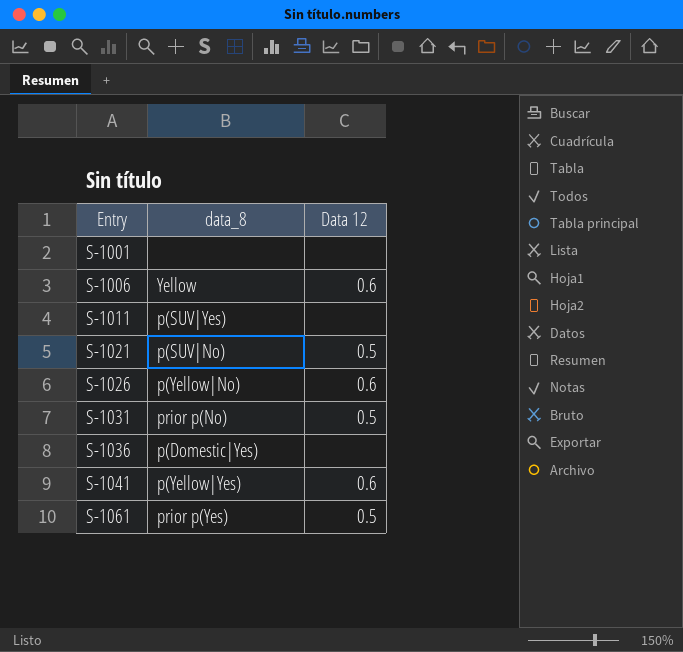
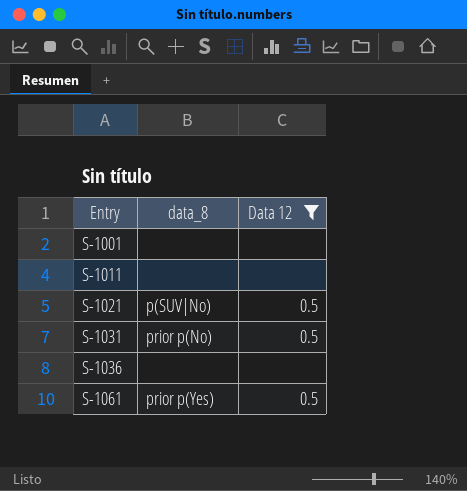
filter: none -> Data 12 != 0.6
S-1011 | data_8: p(SUV|Yes) -> none
S-1036 | data_8: p(Domestic|Yes) -> none

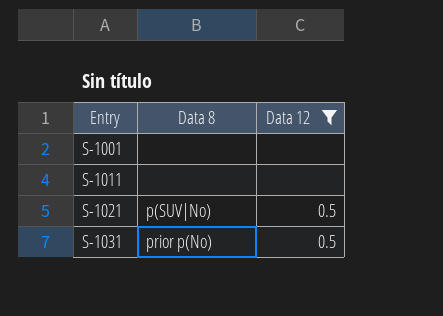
column name: data_8 -> Data 8
row S-1036: none | none -> none
row S-1061: prior p(Yes) | 0.5 -> none

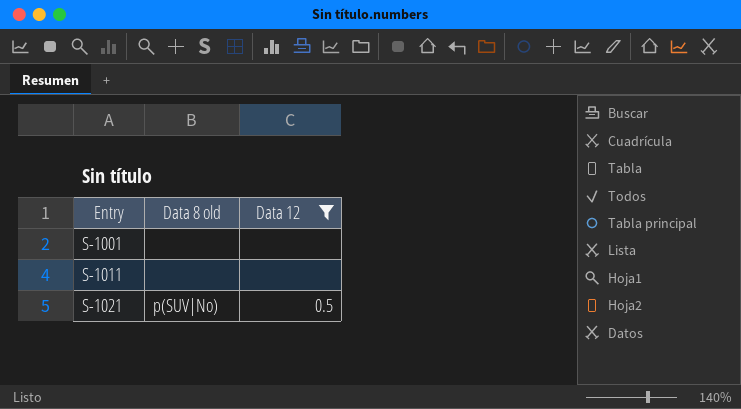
column name: Data 8 -> Data 8 old
row S-1031: prior p(No) | 0.5 -> none

